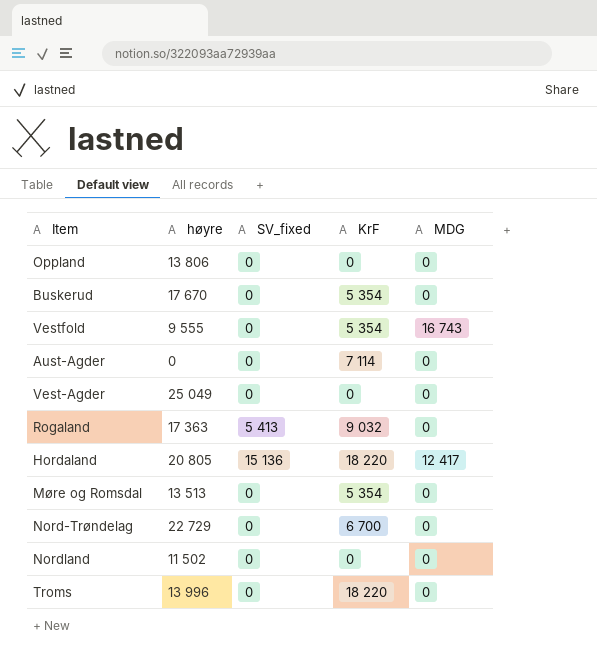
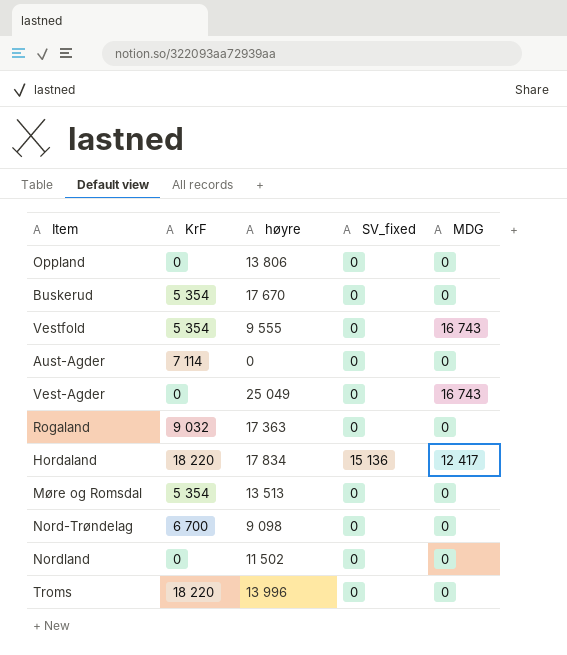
column KrF | position: 4 -> 2
Vest-Agder | MDG: 0 -> 16 743
Rogaland | SV_fixed: 5 413 -> 0
Hordaland | høyre: 20 805 -> 17 834
Nord-Trøndelag | høyre: 22 729 -> 9 098

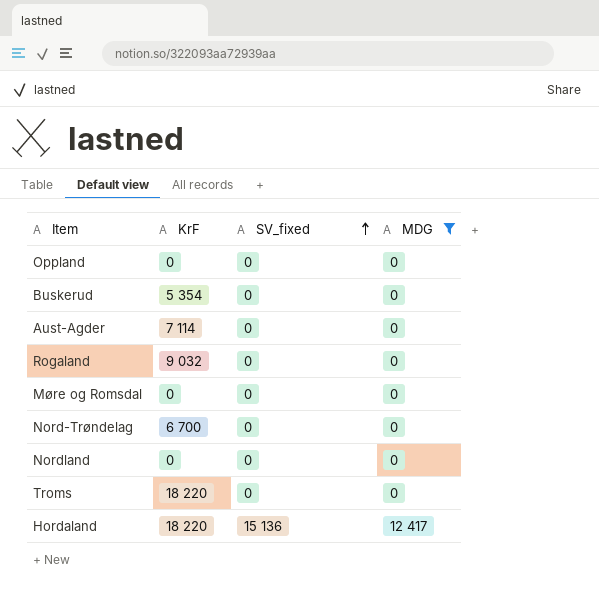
filter: none -> MDG != 16 743
row order: none -> SV_fixed ascending
column høyre | position: 3 -> none
Møre og Romsdal | KrF: 5 354 -> 0

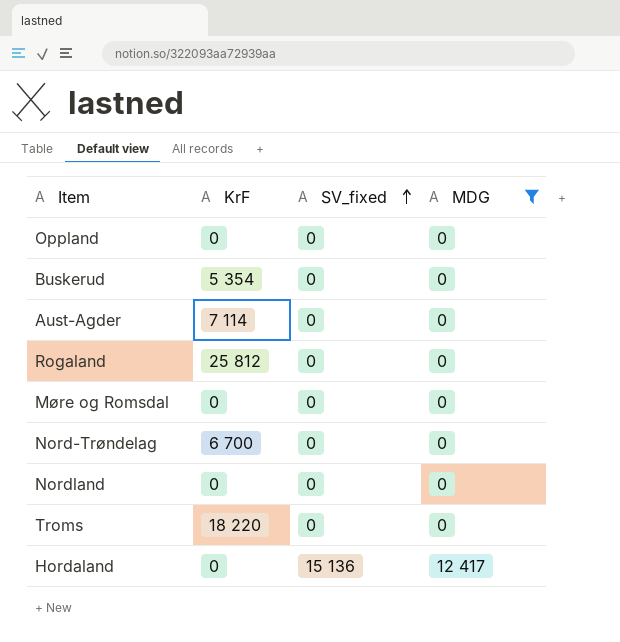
Rogaland | KrF: 9 032 -> 25 812
Hordaland | KrF: 18 220 -> 0

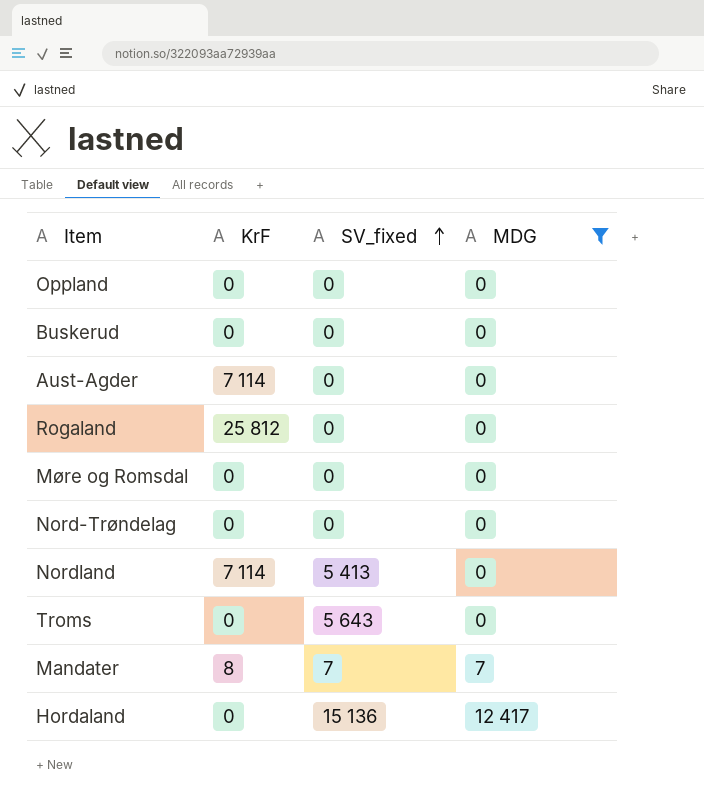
Buskerud | KrF: 5 354 -> 0
Nord-Trøndelag | KrF: 6 700 -> 0
Nordland | KrF: 0 -> 7 114
Nordland | SV_fixed: 0 -> 5 413
Troms | KrF: 18 220 -> 0
Troms | SV_fixed: 0 -> 5 643
row Mandater: none -> 8 | 7 | 7

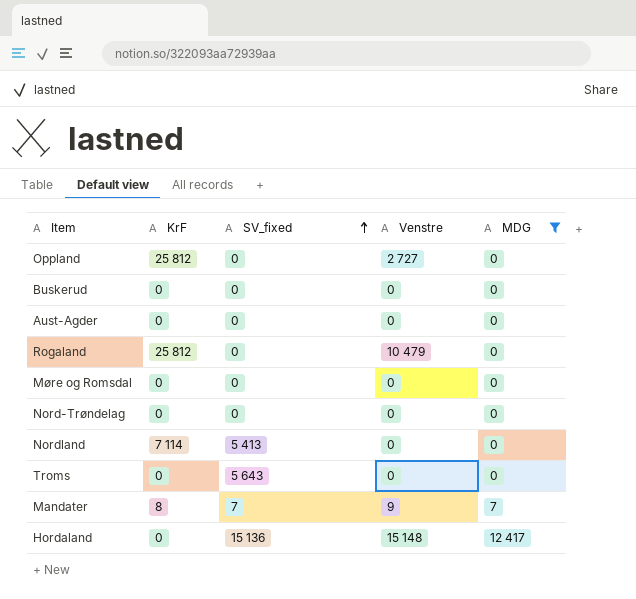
column Venstre | position: none -> 4
Oppland | KrF: 0 -> 25 812
Aust-Agder | KrF: 7 114 -> 0

